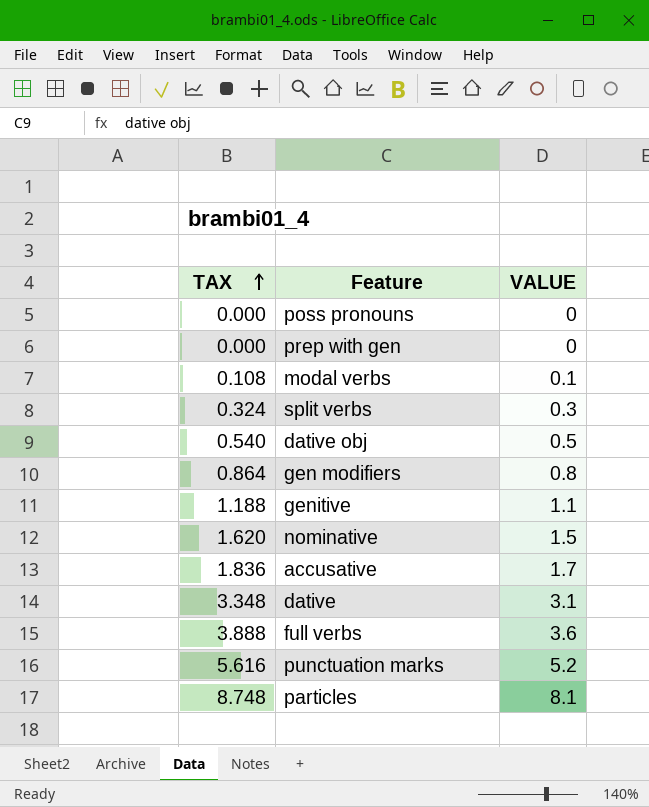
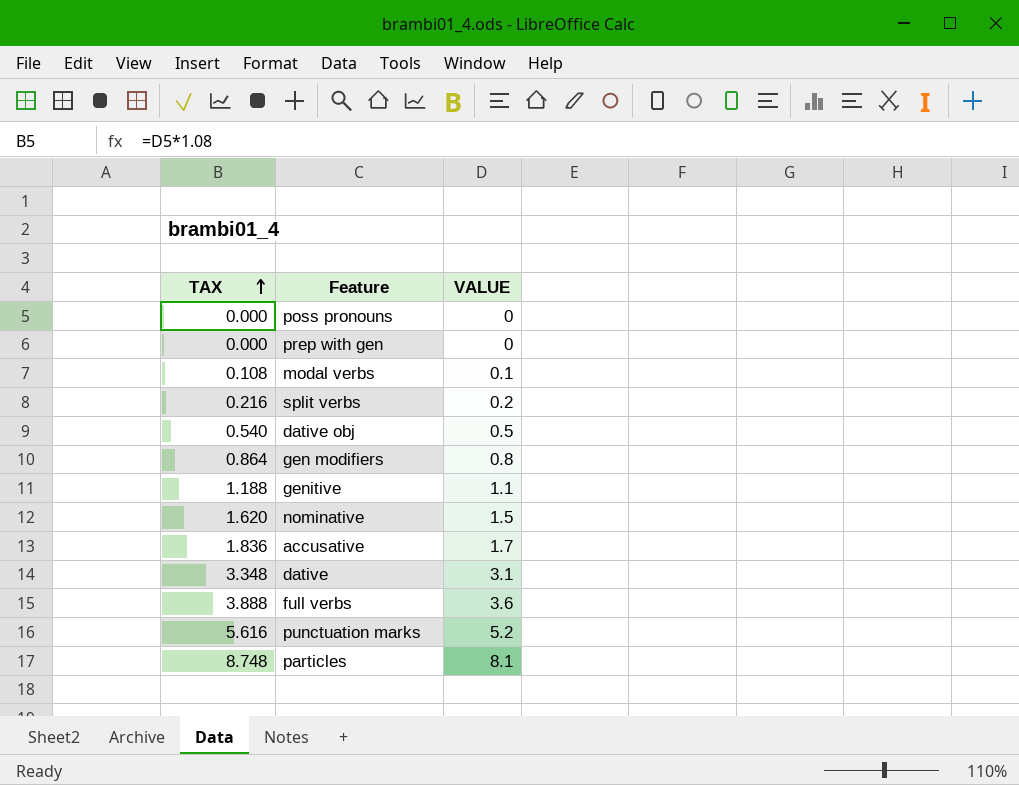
split verbs | TAX: 0.324 -> 0.216
split verbs | VALUE: 0.3 -> 0.2

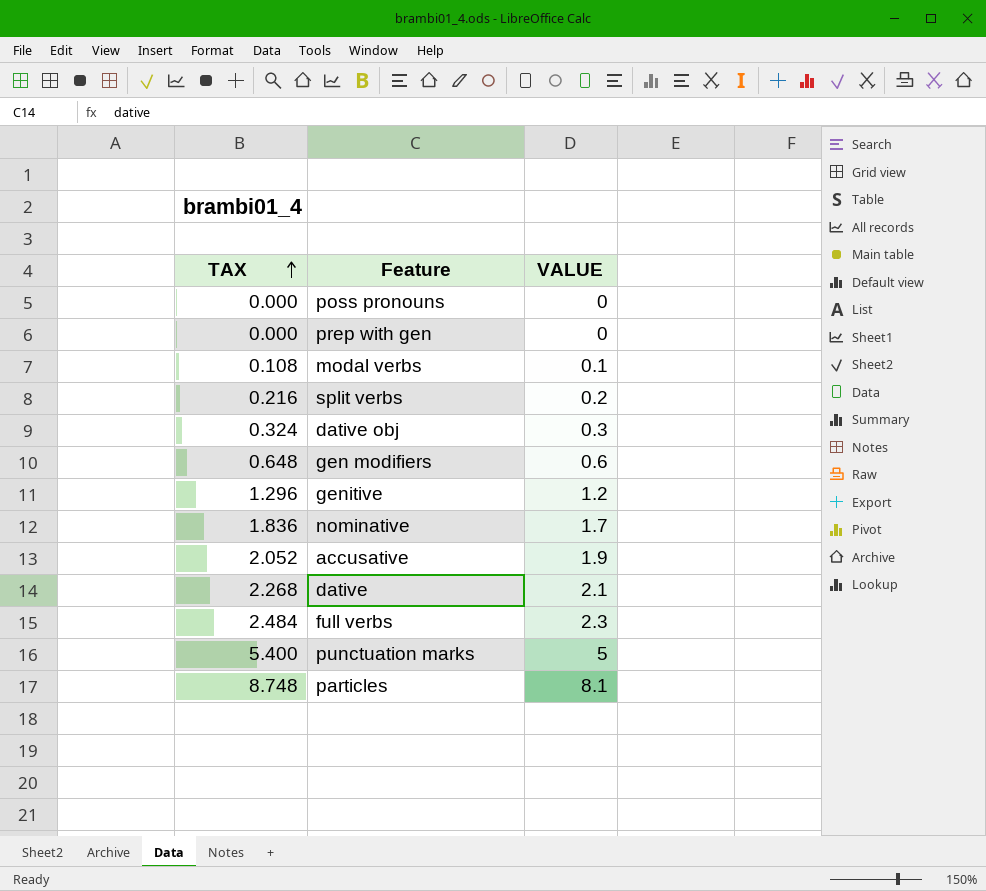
dative obj | TAX: 0.540 -> 0.324
dative obj | VALUE: 0.5 -> 0.3
gen modifiers | TAX: 0.864 -> 0.648
gen modifiers | VALUE: 0.8 -> 0.6
genitive | TAX: 1.188 -> 1.296
genitive | VALUE: 1.1 -> 1.2
nominative | TAX: 1.620 -> 1.836
nominative | VALUE: 1.5 -> 1.7
accusative | TAX: 1.836 -> 2.052
accusative | VALUE: 1.7 -> 1.9
dative | TAX: 3.348 -> 2.268
dative | VALUE: 3.1 -> 2.1
full verbs | TAX: 3.888 -> 2.484
full verbs | VALUE: 3.6 -> 2.3
punctuation marks | TAX: 5.616 -> 5.400
punctuation marks | VALUE: 5.2 -> 5

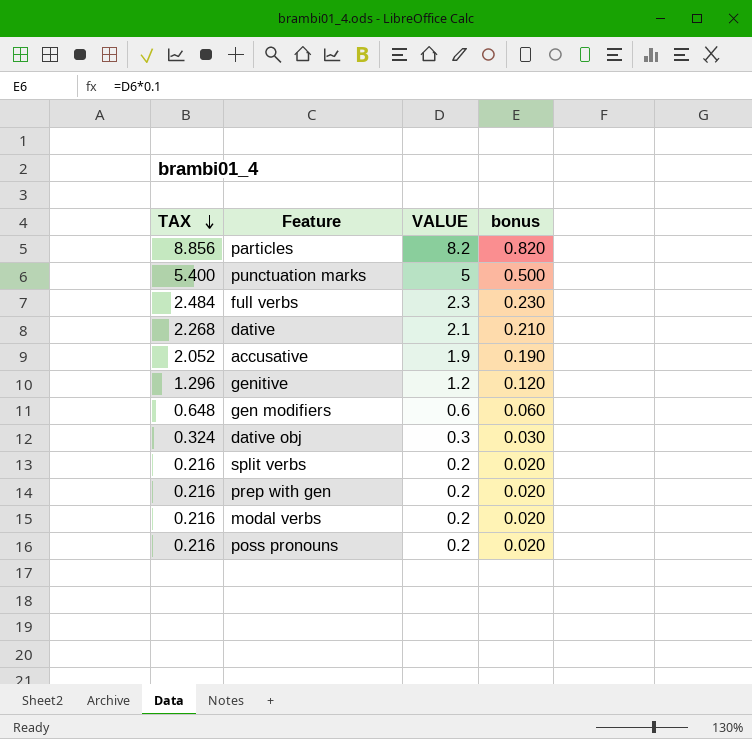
row order: TAX ascending -> TAX descending
column bonus | formula: none -> [VALUE] * 0.1
row nominative: 1.836 | 1.7 -> none
particles | TAX: 8.748 -> 8.856
particles | VALUE: 8.1 -> 8.2
prep with gen | TAX: 0.000 -> 0.216
prep with gen | VALUE: 0 -> 0.2
modal verbs | TAX: 0.108 -> 0.216
modal verbs | VALUE: 0.1 -> 0.2
poss pronouns | TAX: 0.000 -> 0.216
poss pronouns | VALUE: 0 -> 0.2

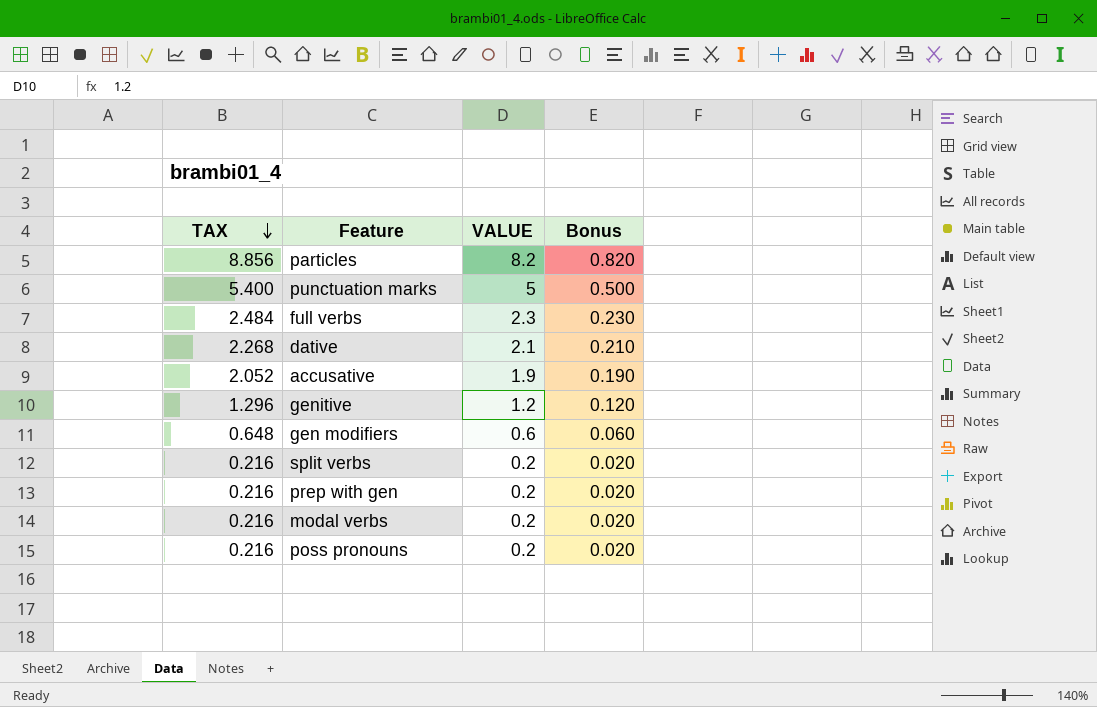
column name: bonus -> Bonus
row dative obj: 0.324 | 0.3 | 0.030 -> none

